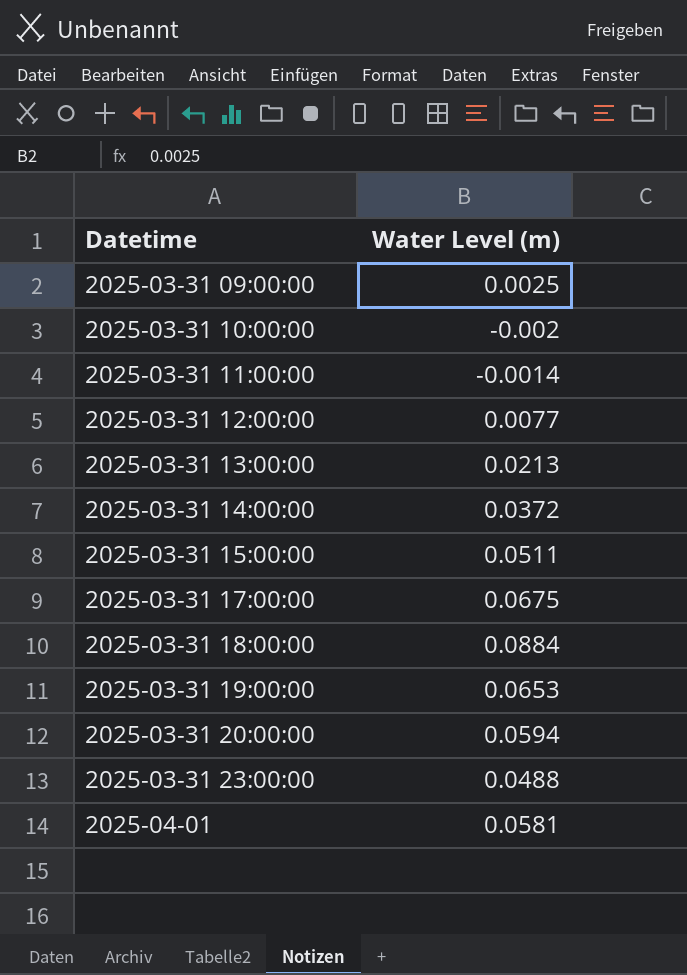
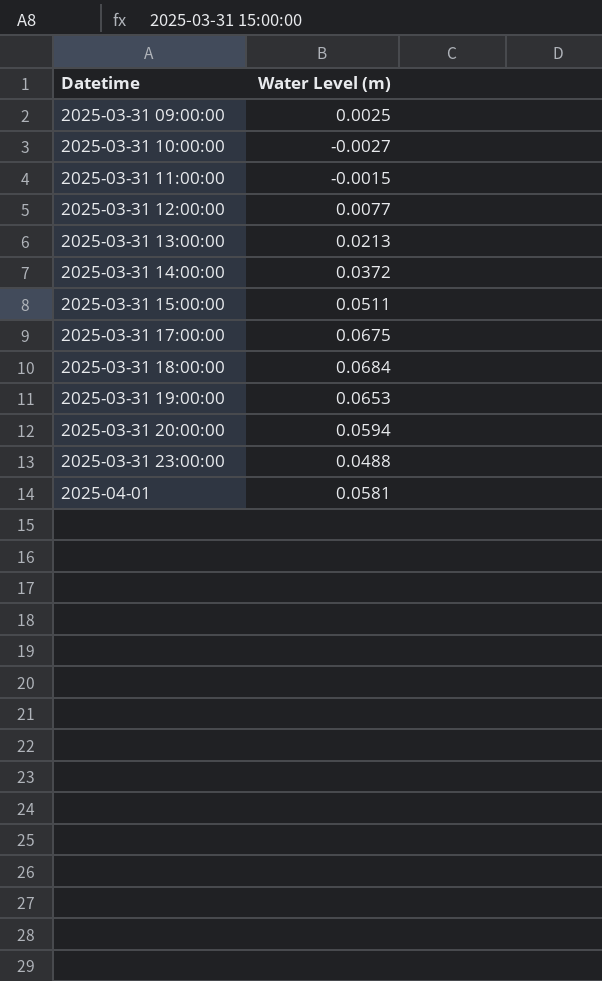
2025-03-31 10:00:00 | Water Level (m): -0.002 -> -0.0027
2025-03-31 11:00:00 | Water Level (m): -0.0014 -> -0.0015
2025-03-31 18:00:00 | Water Level (m): 0.0884 -> 0.0684

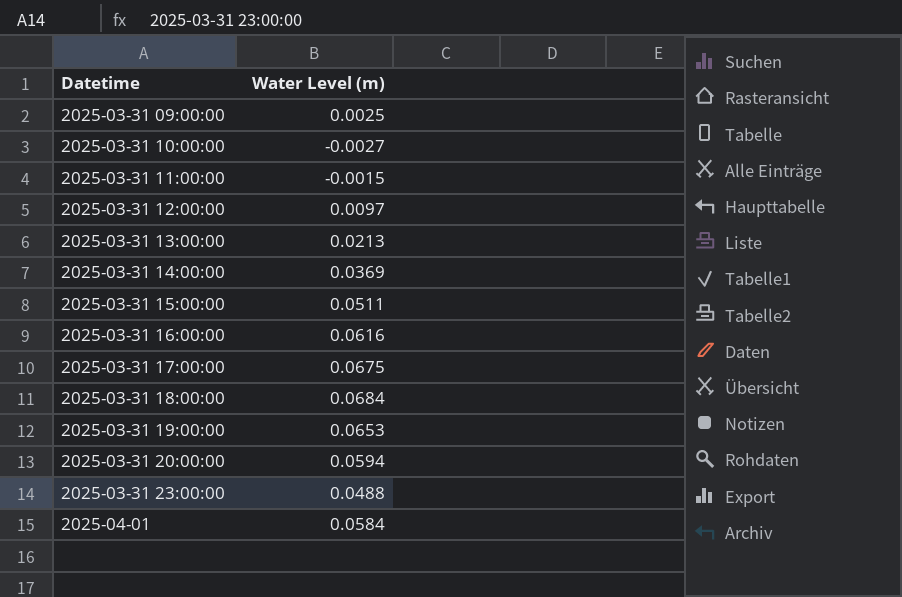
2025-03-31 12:00:00 | Water Level (m): 0.0077 -> 0.0097
2025-03-31 14:00:00 | Water Level (m): 0.0372 -> 0.0369
row 2025-03-31 16:00:00: none -> 0.0616
2025-04-01 | Water Level (m): 0.0581 -> 0.0584

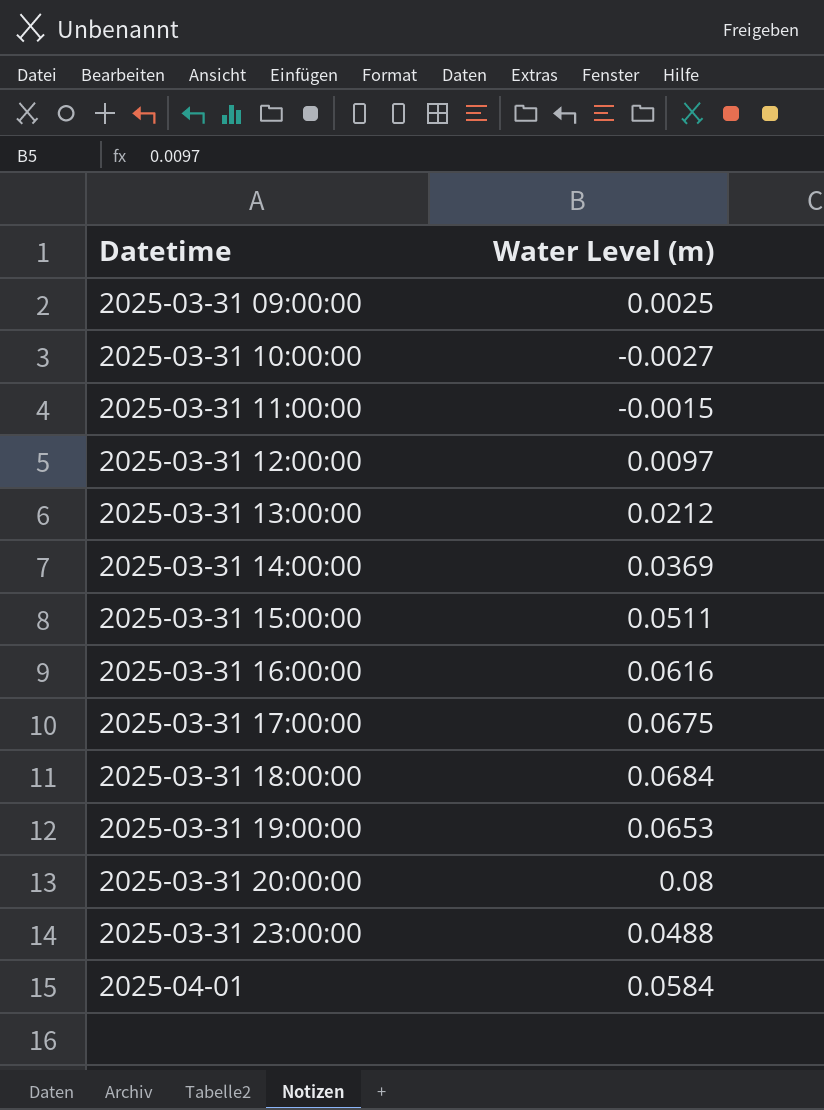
2025-03-31 13:00:00 | Water Level (m): 0.0213 -> 0.0212
2025-03-31 20:00:00 | Water Level (m): 0.0594 -> 0.08

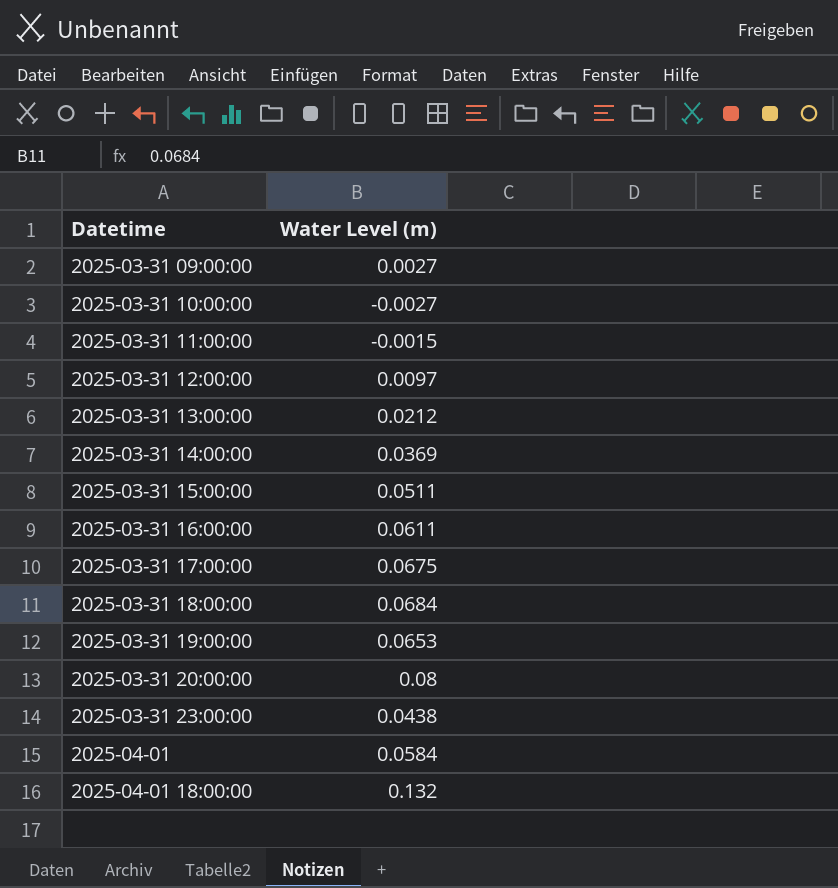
2025-03-31 09:00:00 | Water Level (m): 0.0025 -> 0.0027
2025-03-31 16:00:00 | Water Level (m): 0.0616 -> 0.0611
2025-03-31 23:00:00 | Water Level (m): 0.0488 -> 0.0438
row 2025-04-01 18:00:00: none -> 0.132

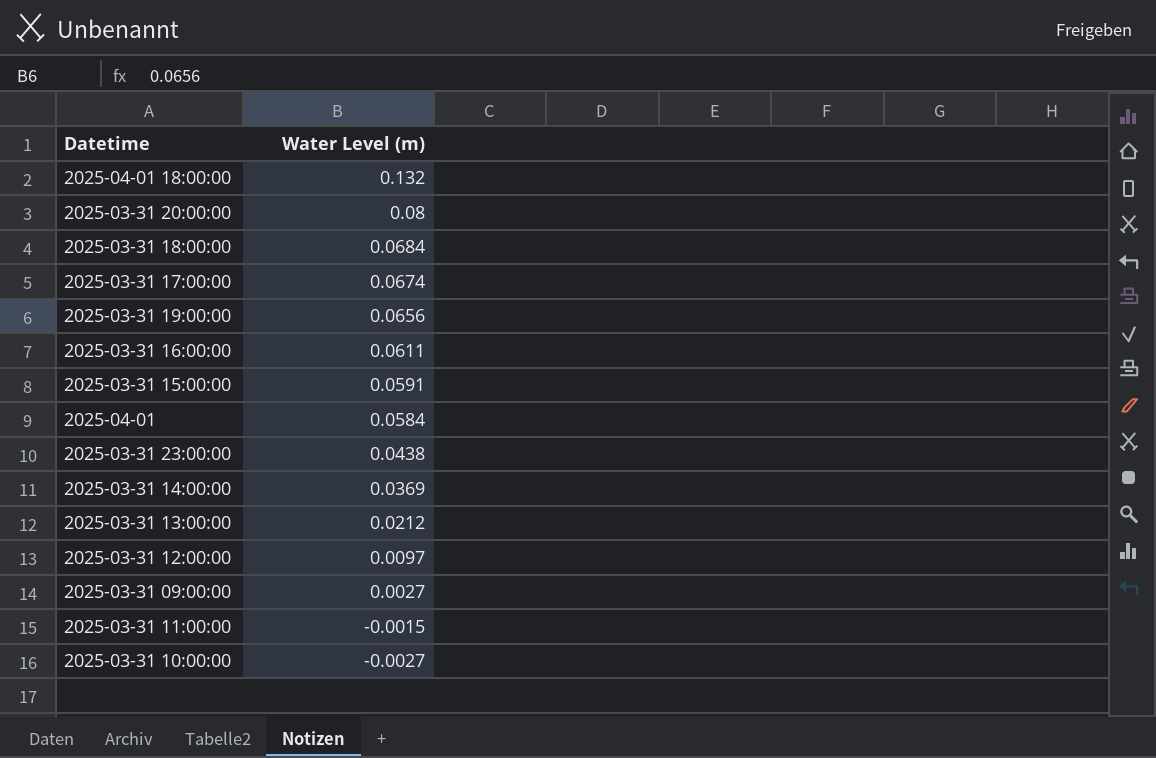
row order: Datetime ascending -> Water Level (m) descending
2025-03-31 17:00:00 | Water Level (m): 0.0675 -> 0.0674
2025-03-31 19:00:00 | Water Level (m): 0.0653 -> 0.0656
2025-03-31 15:00:00 | Water Level (m): 0.0511 -> 0.0591

